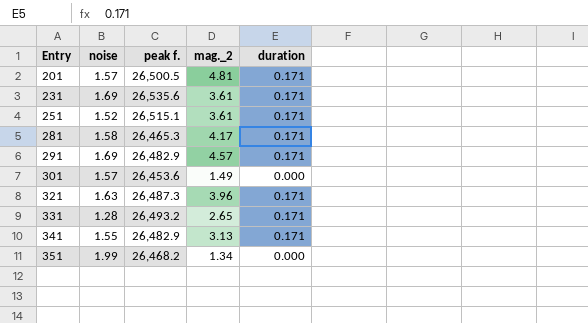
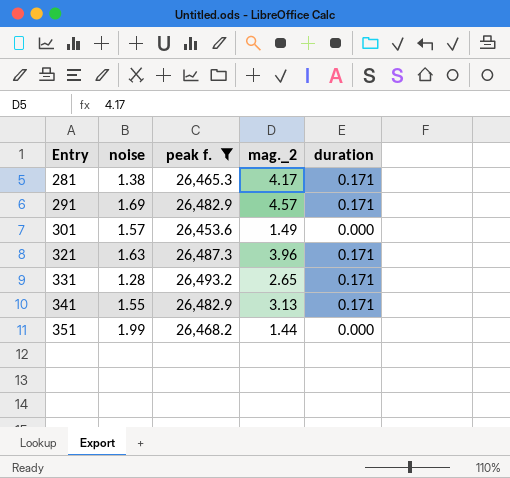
filter: none -> peak f. <= 26,493.2
281 | noise: 1.58 -> 1.38
351 | mag._2: 1.34 -> 1.44

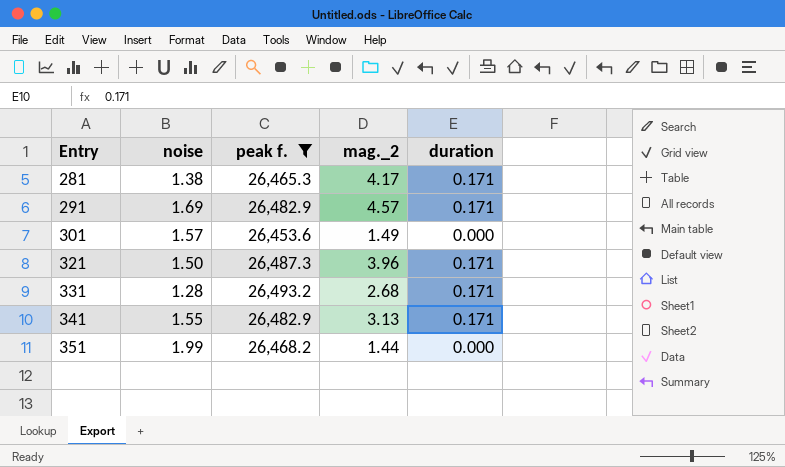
321 | noise: 1.63 -> 1.50
331 | mag._2: 2.65 -> 2.68

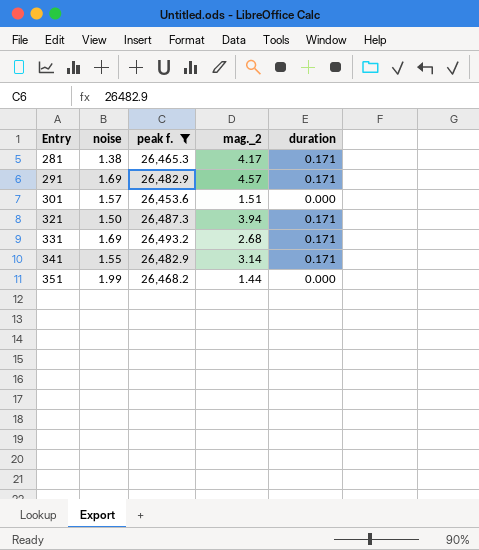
301 | mag._2: 1.49 -> 1.51
321 | mag._2: 3.96 -> 3.94
331 | noise: 1.28 -> 1.69
341 | mag._2: 3.13 -> 3.14

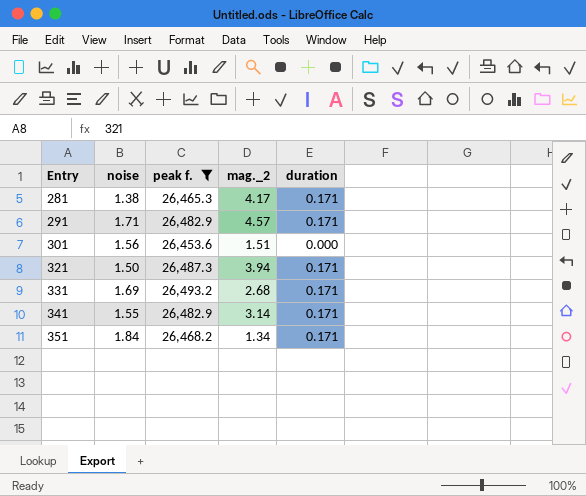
291 | noise: 1.69 -> 1.71
301 | noise: 1.57 -> 1.56
351 | noise: 1.99 -> 1.84
351 | mag._2: 1.44 -> 1.34
351 | duration: 0.000 -> 0.171

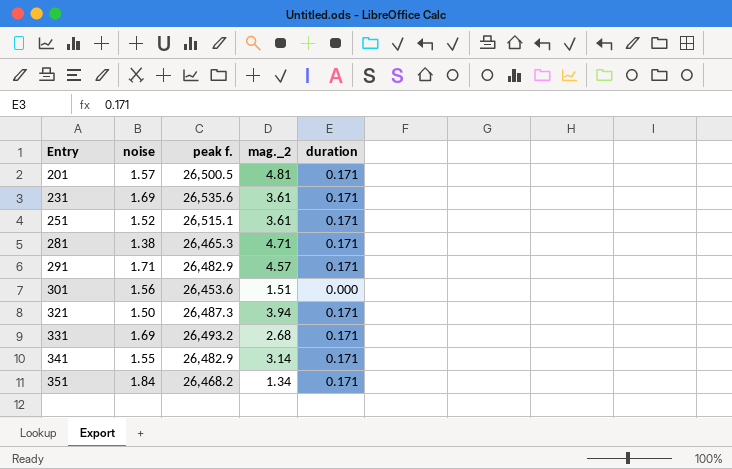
filter: peak f. <= 26,493.2 -> none
281 | mag._2: 4.17 -> 4.71

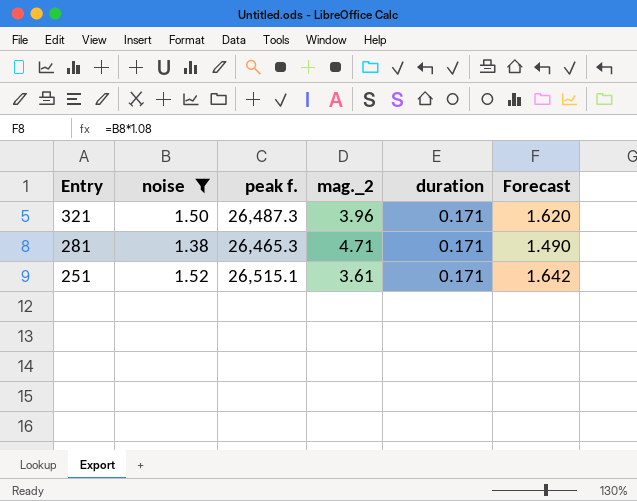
filter: none -> noise <= 1.52
row order: Entry ascending -> Entry descending
column Forecast | formula: none -> [noise] * 1.08
321 | mag._2: 3.94 -> 3.96

